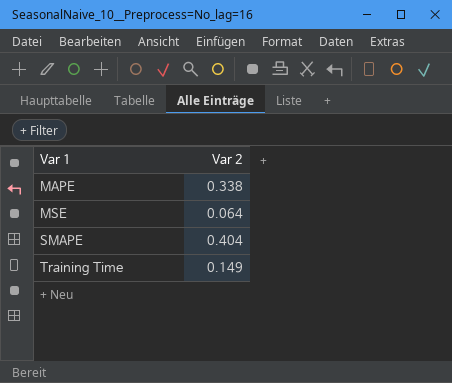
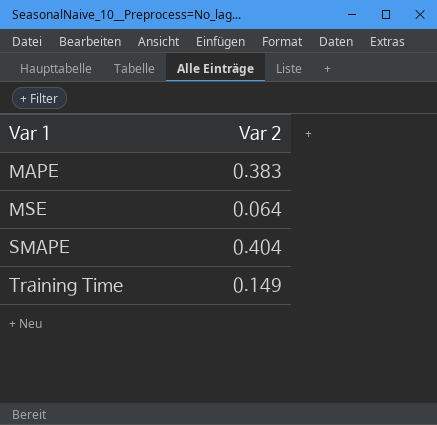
MAPE | Var 2: 0.338 -> 0.383

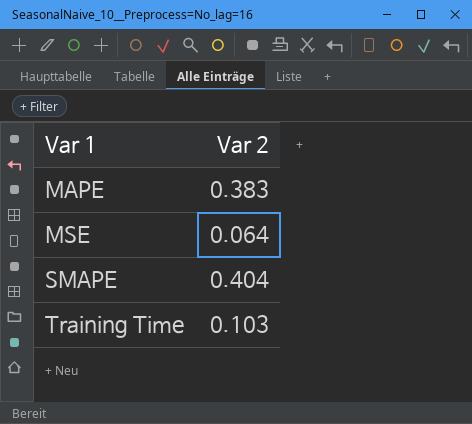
Training Time | Var 2: 0.149 -> 0.103

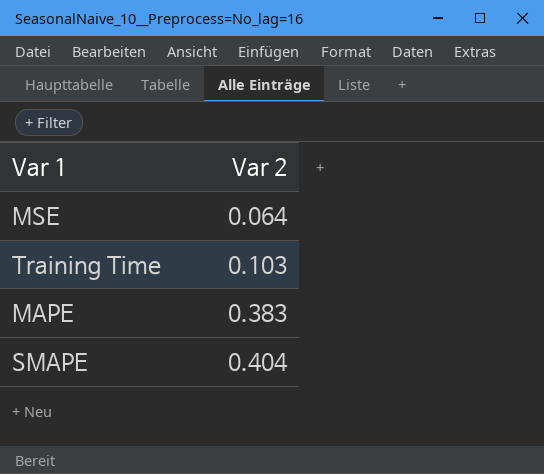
row order: Var 1 ascending -> Var 2 ascending

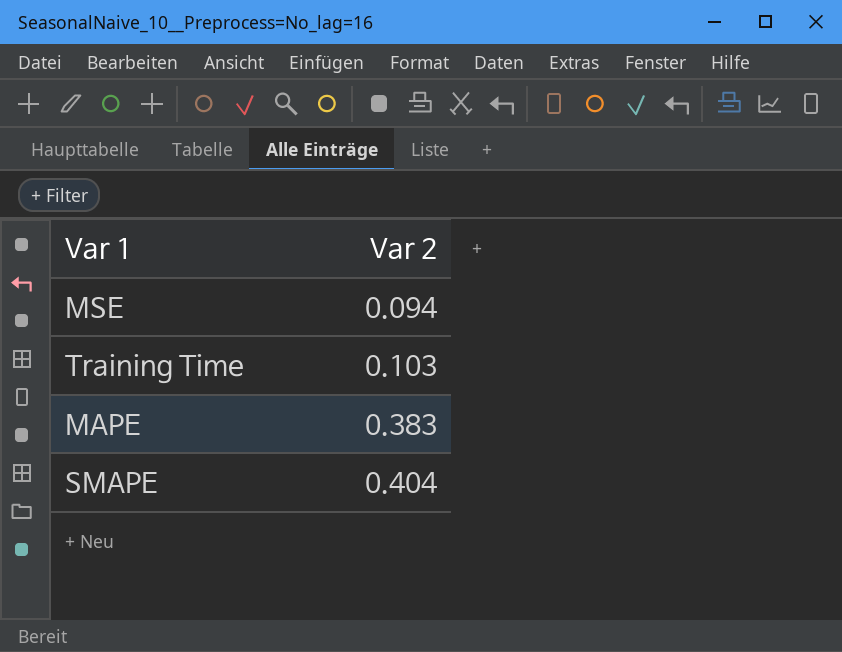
MSE | Var 2: 0.064 -> 0.094

